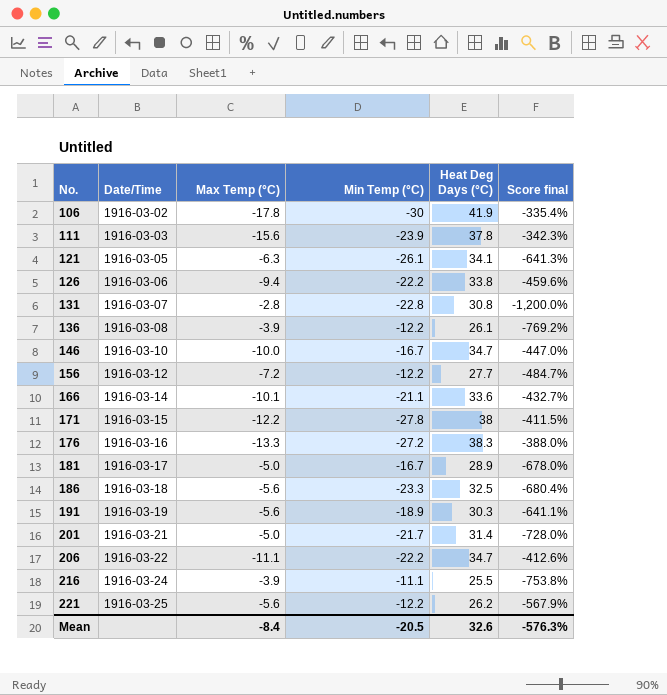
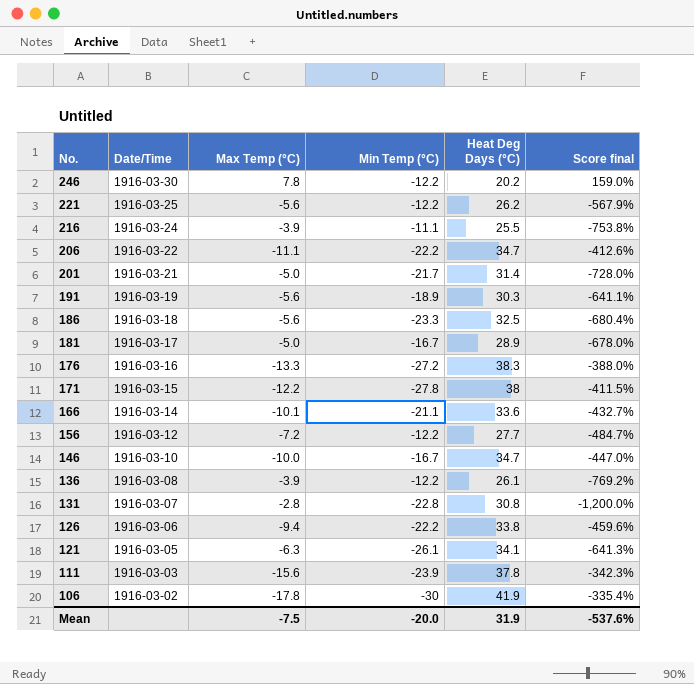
row order: No. ascending -> No. descending
row 246: none -> 1916-03-30 | 7.8 | -12.2 | 20.2 | 159.0%
Mean | Max Temp (°C): -8.4 -> -7.5
Mean | Min Temp (°C): -20.5 -> -20.0
Mean | Heat Deg Days (°C): 32.6 -> 31.9
Mean | Score final: -576.3% -> -537.6%

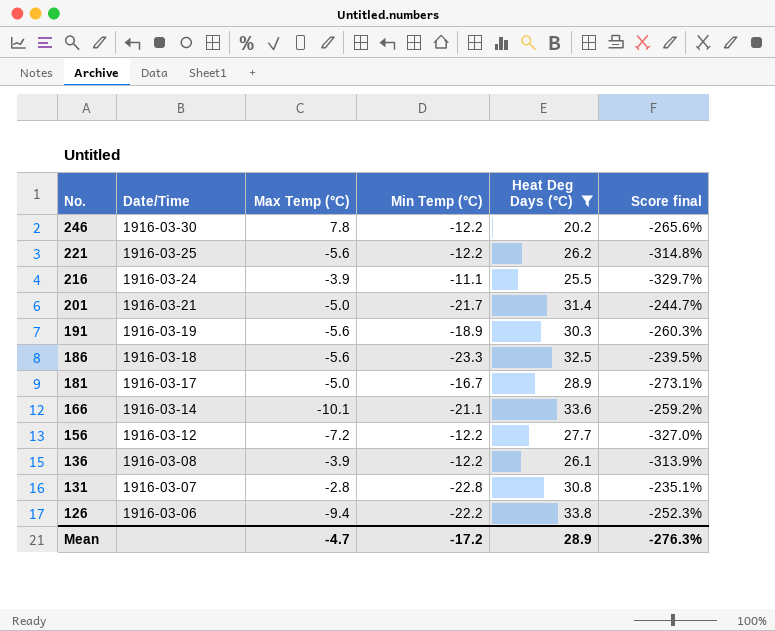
filter: none -> Heat Deg Days (°C) <= 33.8
column Score final | formula: ([Heat Deg Days (°C)] - [Max Temp (°C)]) / [Max Temp (°C)] -> ([Heat Deg Days (°C)] - [Min Temp (°C)]) / [Min Temp (°C)]
Mean | Max Temp (°C): -7.5 -> -4.7
Mean | Min Temp (°C): -20.0 -> -17.2
Mean | Heat Deg Days (°C): 31.9 -> 28.9
Mean | Score final: -537.6% -> -276.3%

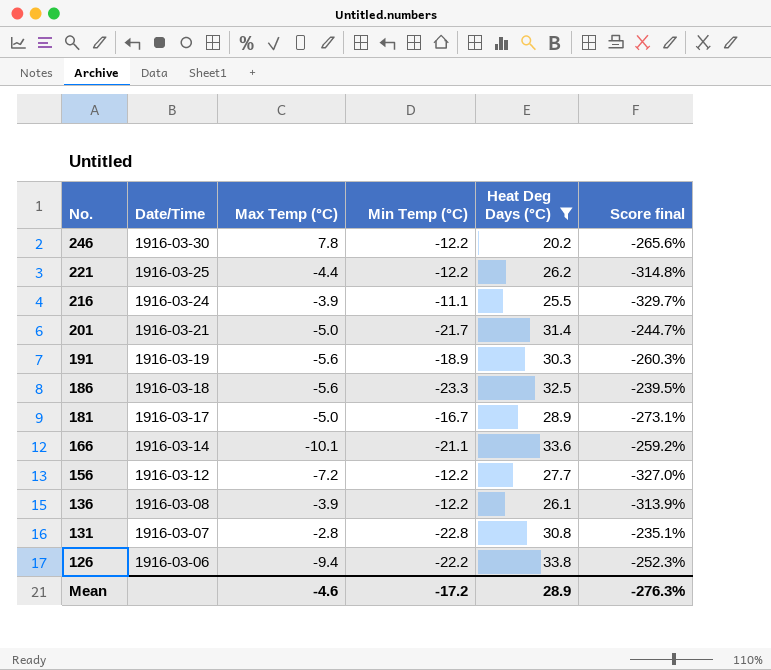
221 | Max Temp (°C): -5.6 -> -4.4
Mean | Max Temp (°C): -4.7 -> -4.6

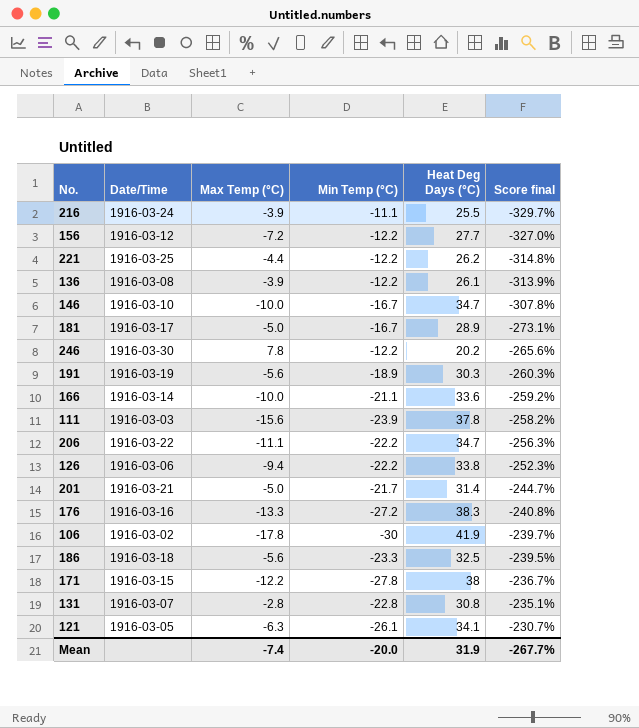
filter: Heat Deg Days (°C) <= 33.8 -> none
row order: No. descending -> Score final ascending
166 | Max Temp (°C): -10.1 -> -10.0
Mean | Max Temp (°C): -4.6 -> -7.4
Mean | Min Temp (°C): -17.2 -> -20.0
Mean | Heat Deg Days (°C): 28.9 -> 31.9
Mean | Score final: -276.3% -> -267.7%

